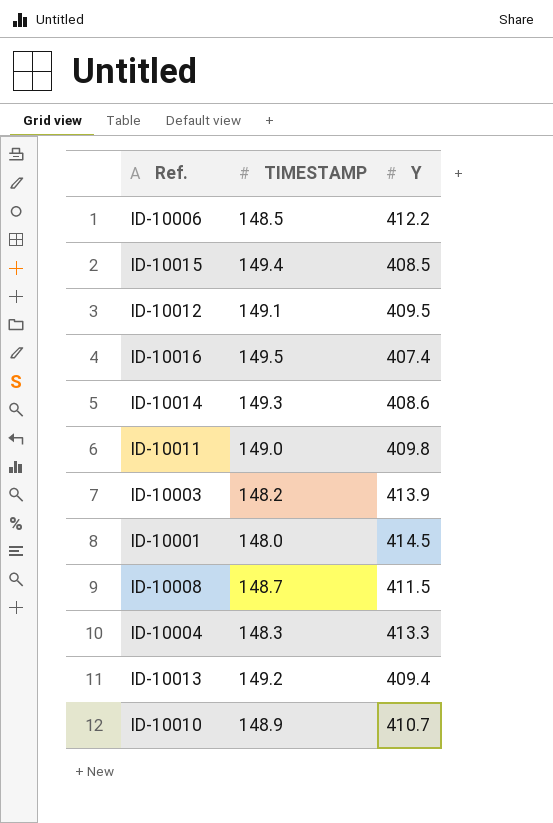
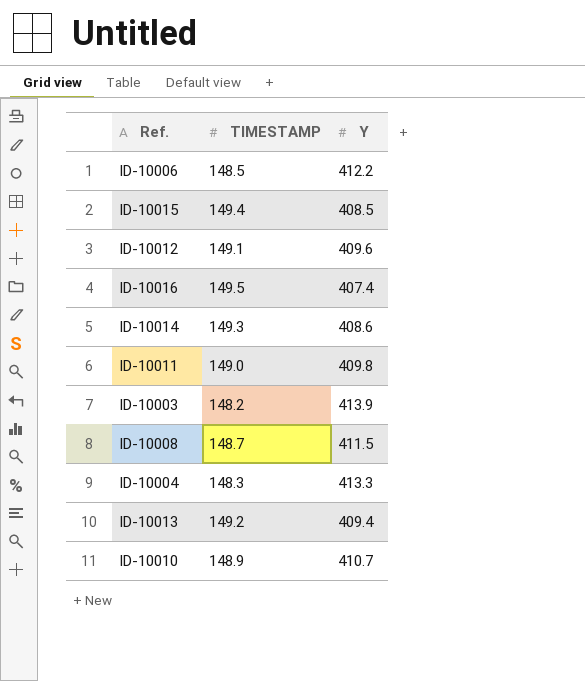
row ID-10001: 148.0 | 414.5 -> none
ID-10012 | Y: 409.5 -> 409.6

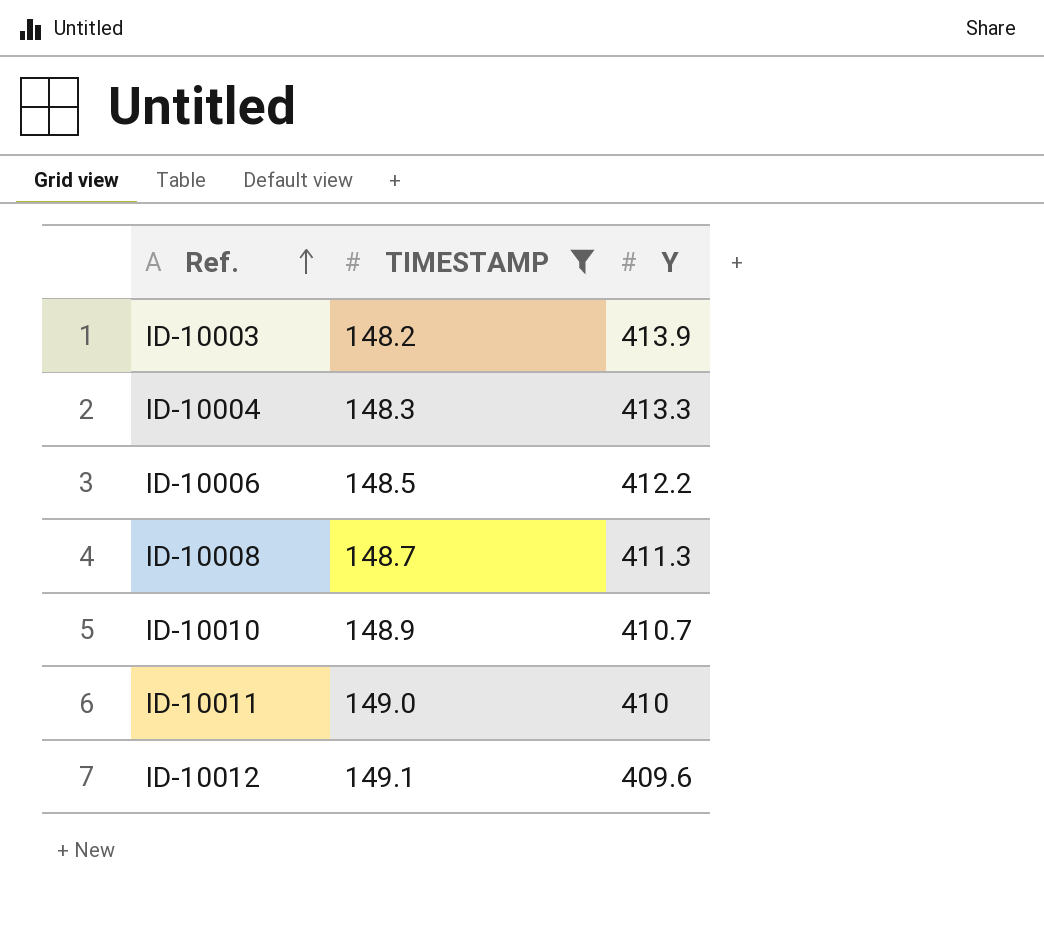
filter: none -> TIMESTAMP <= 149.1
row order: none -> Ref. ascending
ID-10008 | Y: 411.5 -> 411.3
ID-10011 | Y: 409.8 -> 410

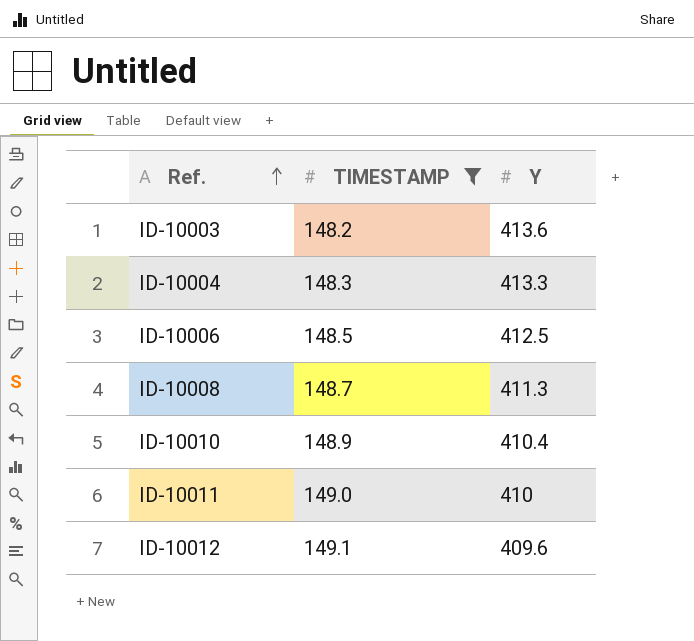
ID-10003 | Y: 413.9 -> 413.6
ID-10006 | Y: 412.2 -> 412.5
ID-10010 | Y: 410.7 -> 410.4

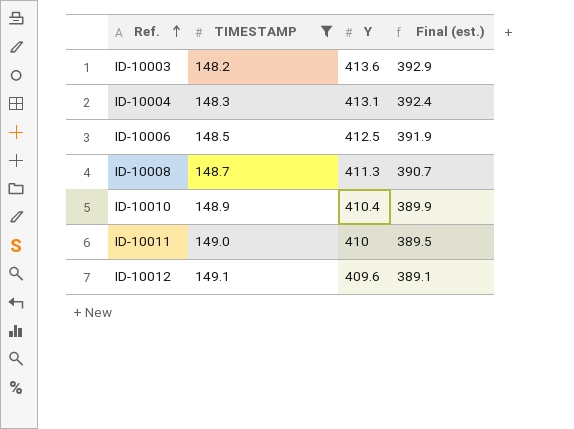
column Final (est.) | formula: none -> [Y] * 0.95
ID-10004 | Y: 413.3 -> 413.1

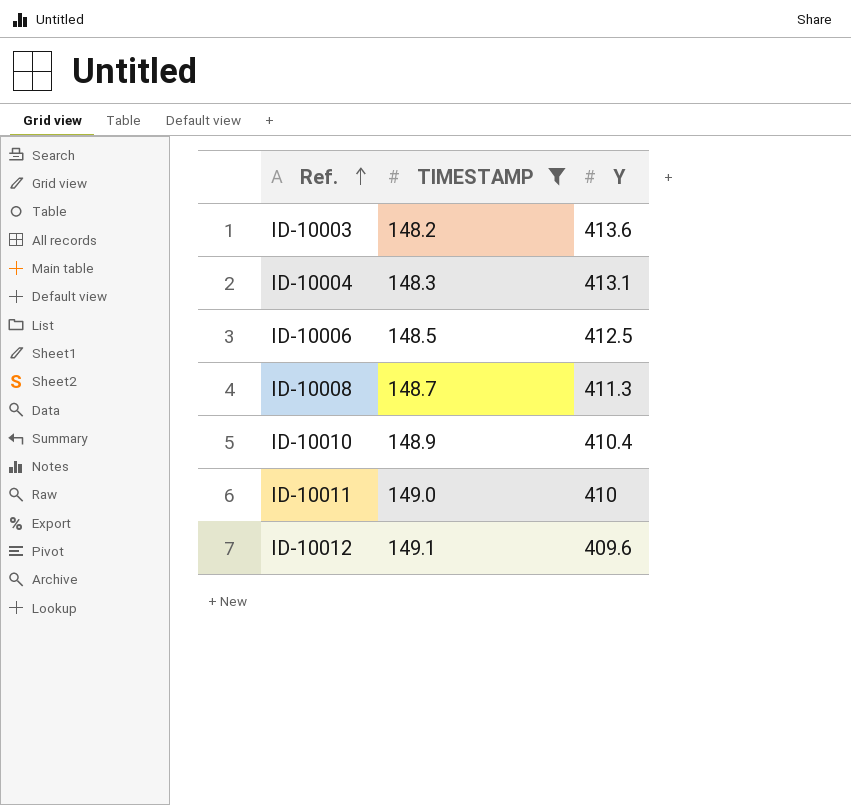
column Final (est.) | formula: [Y] * 0.95 -> none

